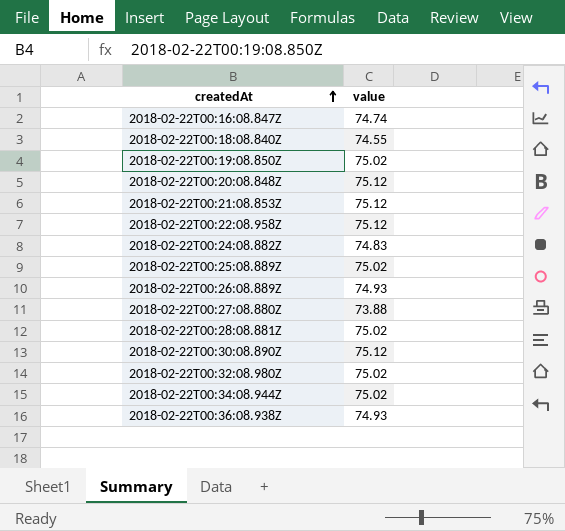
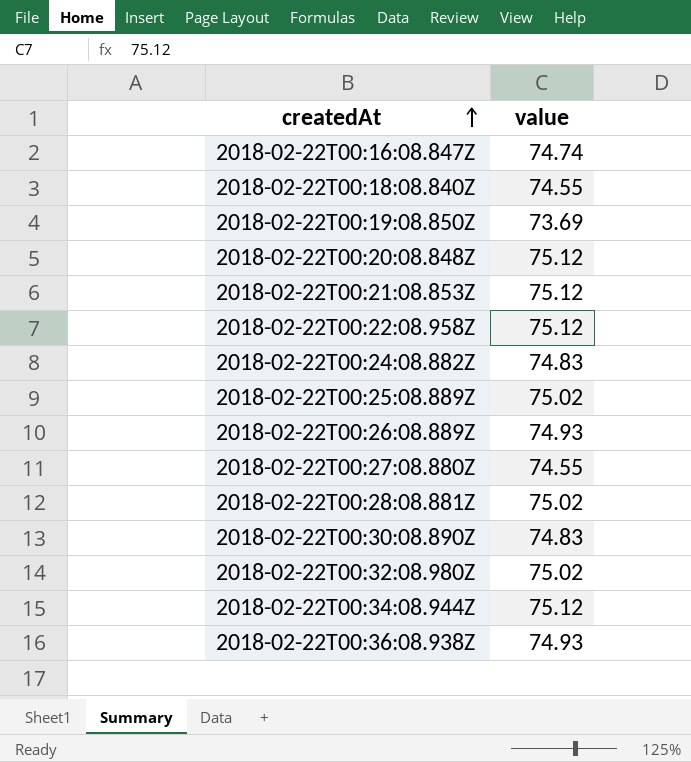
2018-02-22T00:19:08.850Z | value: 75.02 -> 73.69
2018-02-22T00:27:08.880Z | value: 73.88 -> 74.55
2018-02-22T00:30:08.890Z | value: 75.12 -> 74.83
2018-02-22T00:34:08.944Z | value: 75.02 -> 75.12

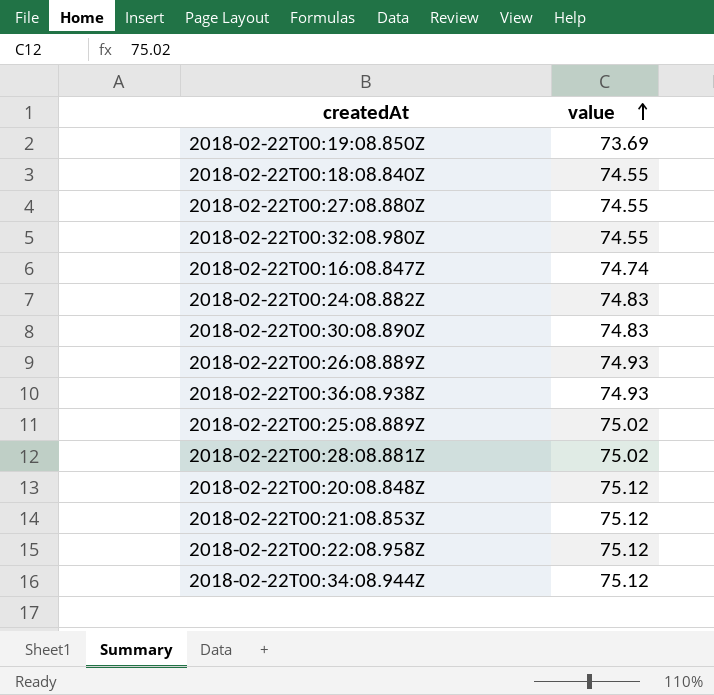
row order: createdAt ascending -> value ascending
2018-02-22T00:32:08.980Z | value: 75.02 -> 74.55

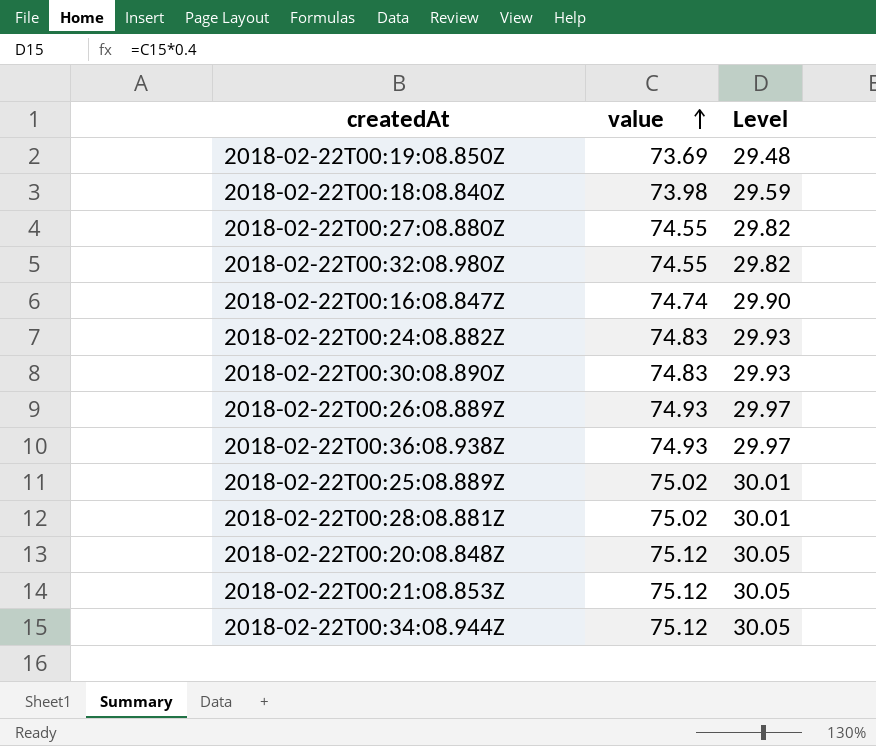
column Level | formula: none -> [value] * 0.4
row 2018-02-22T00:22:08.958Z: 75.12 -> none
2018-02-22T00:18:08.840Z | value: 74.55 -> 73.98

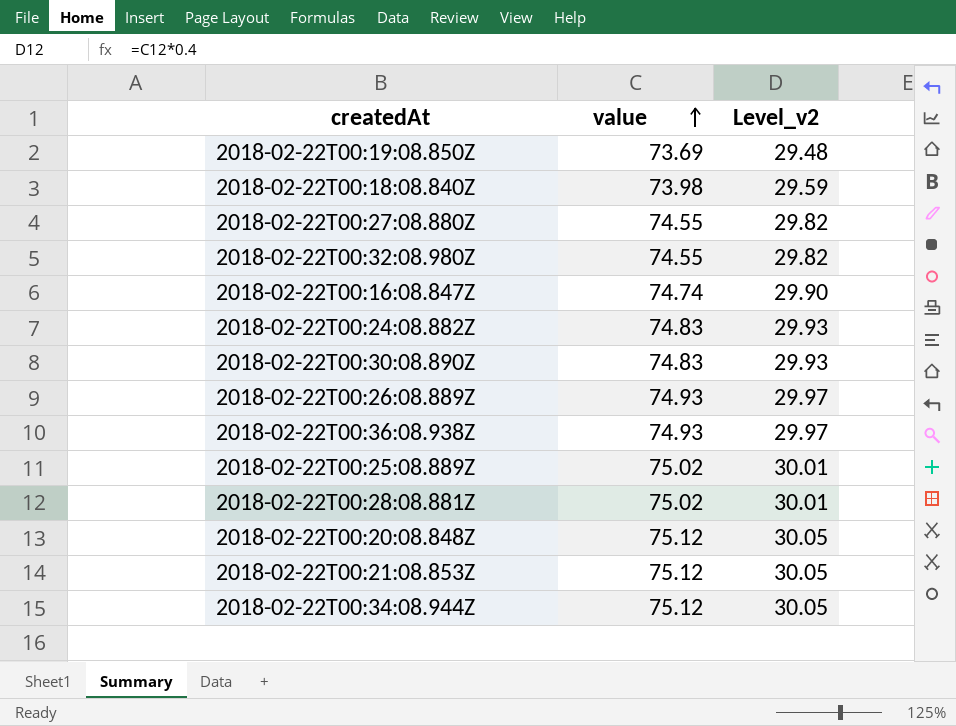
column name: Level -> Level_v2

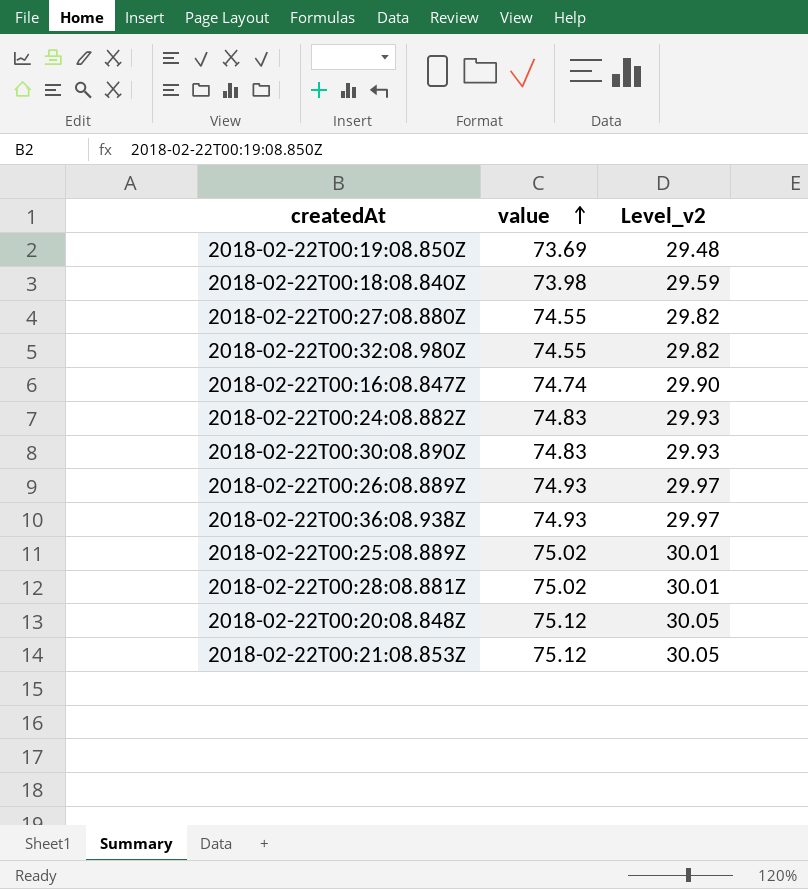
row 2018-02-22T00:34:08.944Z: 75.12 | 30.05 -> none

